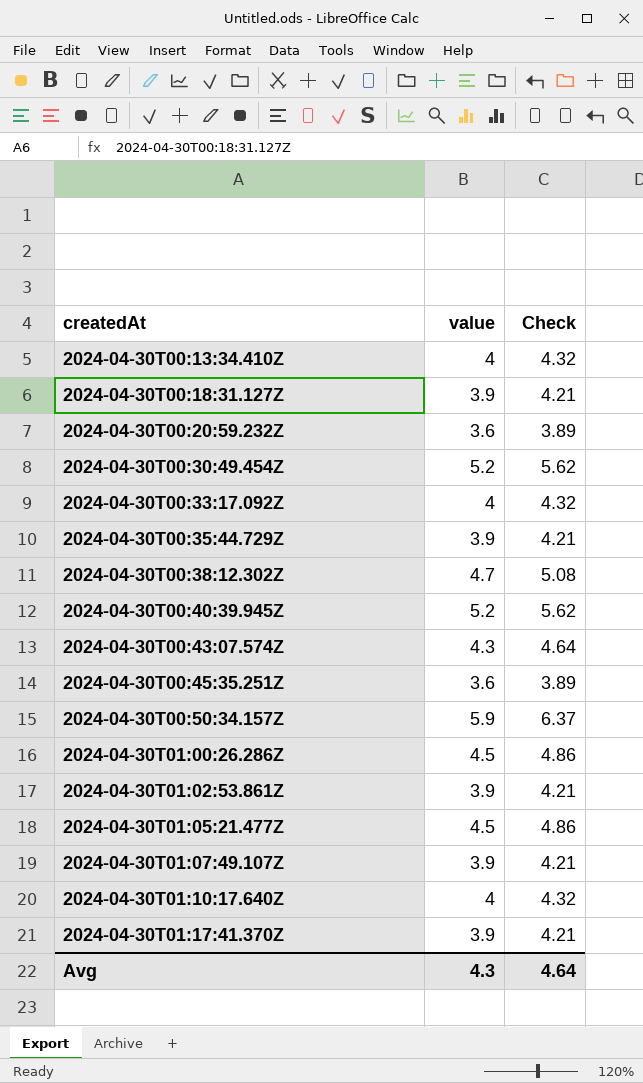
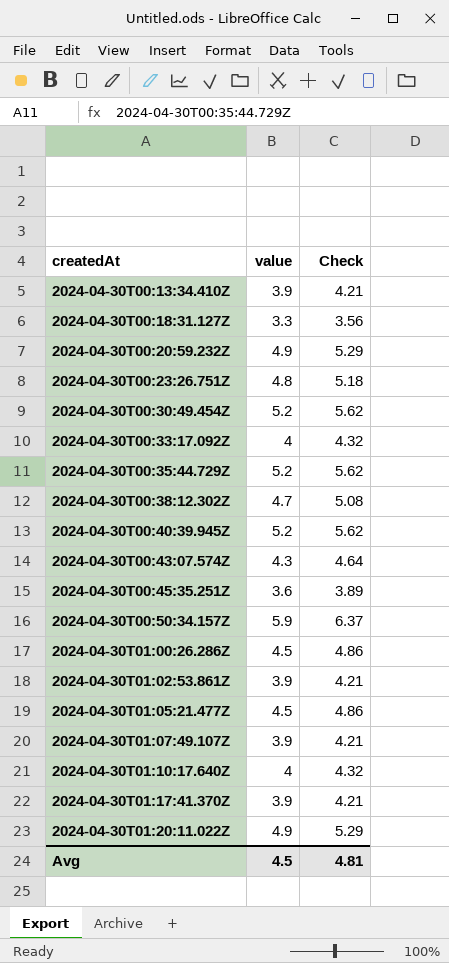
2024-04-30T00:13:34.410Z | value: 4 -> 3.9
2024-04-30T00:13:34.410Z | Check: 4.32 -> 4.21
2024-04-30T00:18:31.127Z | value: 3.9 -> 3.3
2024-04-30T00:18:31.127Z | Check: 4.21 -> 3.56
2024-04-30T00:20:59.232Z | value: 3.6 -> 4.9
2024-04-30T00:20:59.232Z | Check: 3.89 -> 5.29
row 2024-04-30T00:23:26.751Z: none -> 4.8 | 5.18
2024-04-30T00:35:44.729Z | value: 3.9 -> 5.2
2024-04-30T00:35:44.729Z | Check: 4.21 -> 5.62
row 2024-04-30T01:20:11.022Z: none -> 4.9 | 5.29
Avg | value: 4.3 -> 4.5
Avg | Check: 4.64 -> 4.81

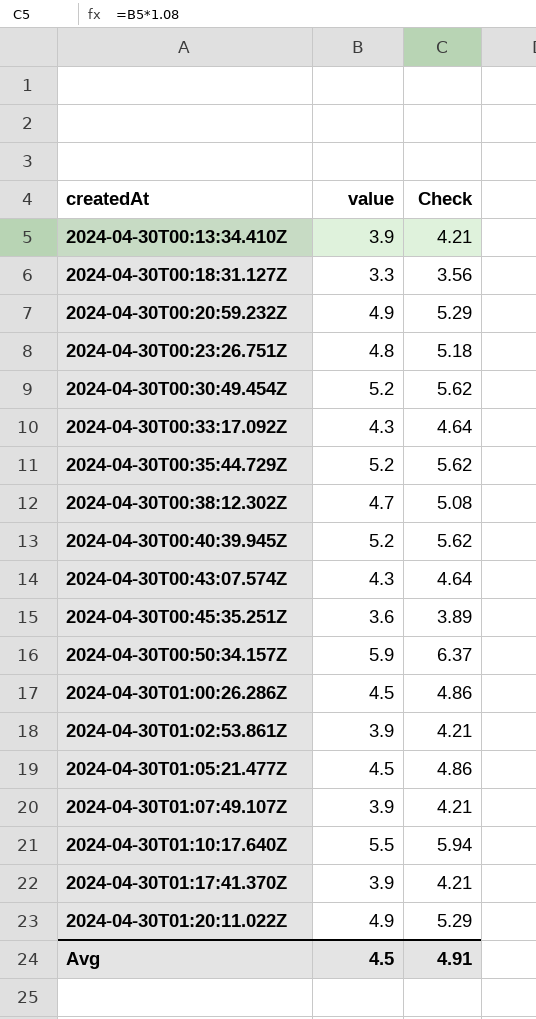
2024-04-30T00:33:17.092Z | value: 4 -> 4.3
2024-04-30T00:33:17.092Z | Check: 4.32 -> 4.64
2024-04-30T01:10:17.640Z | value: 4 -> 5.5
2024-04-30T01:10:17.640Z | Check: 4.32 -> 5.94
Avg | Check: 4.81 -> 4.91

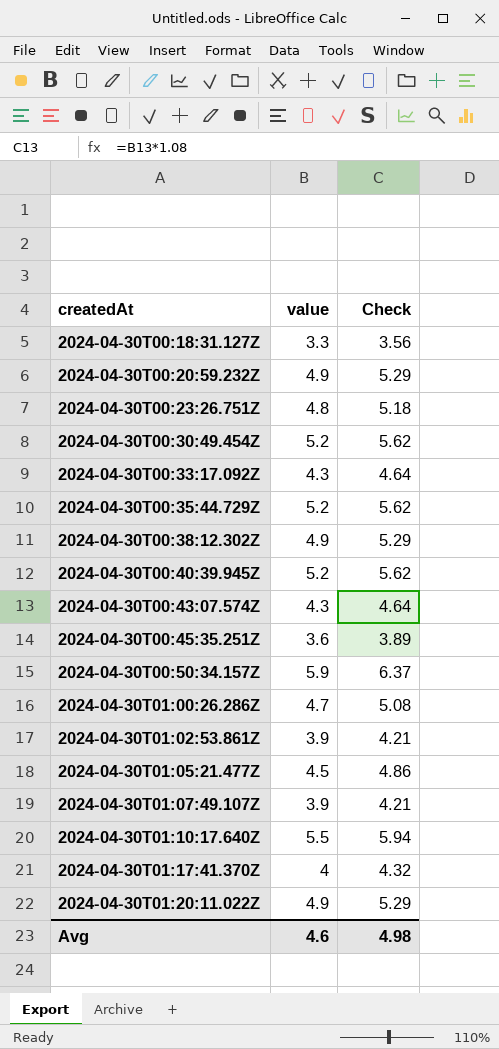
row 2024-04-30T00:13:34.410Z: 3.9 | 4.21 -> none
2024-04-30T00:38:12.302Z | value: 4.7 -> 4.9
2024-04-30T00:38:12.302Z | Check: 5.08 -> 5.29
2024-04-30T01:00:26.286Z | value: 4.5 -> 4.7
2024-04-30T01:00:26.286Z | Check: 4.86 -> 5.08
2024-04-30T01:17:41.370Z | value: 3.9 -> 4
2024-04-30T01:17:41.370Z | Check: 4.21 -> 4.32
Avg | value: 4.5 -> 4.6
Avg | Check: 4.91 -> 4.98

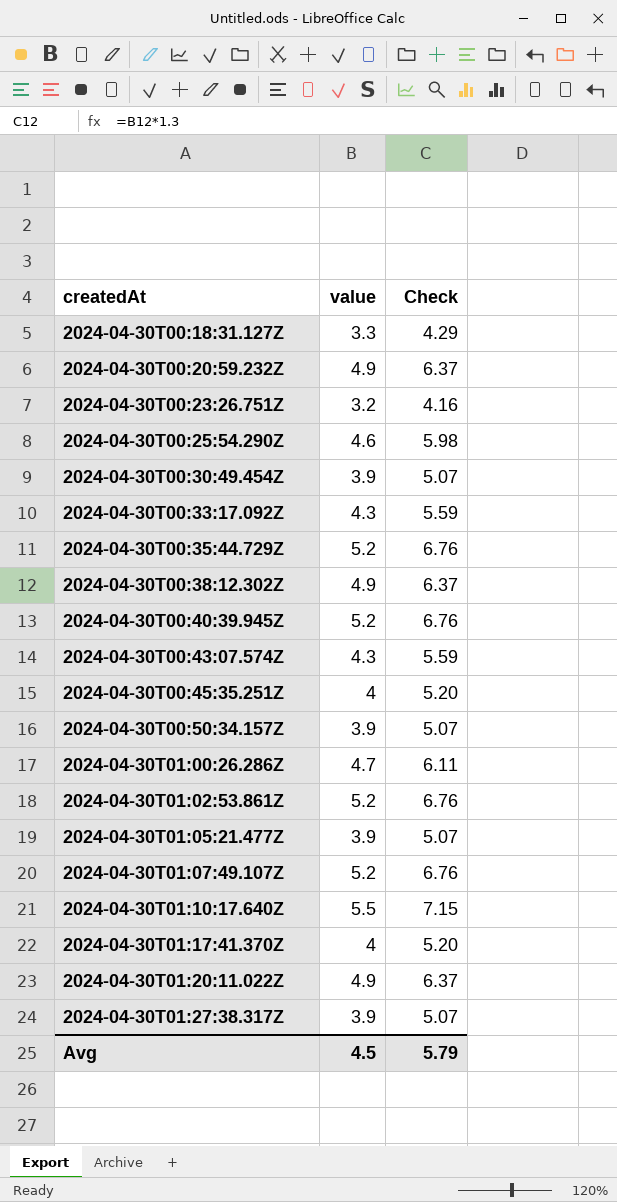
column Check | formula: [value] * 1.08 -> [value] * 1.3
2024-04-30T00:23:26.751Z | value: 4.8 -> 3.2
row 2024-04-30T00:25:54.290Z: none -> 4.6 | 5.98
2024-04-30T00:30:49.454Z | value: 5.2 -> 3.9
2024-04-30T00:45:35.251Z | value: 3.6 -> 4
2024-04-30T00:50:34.157Z | value: 5.9 -> 3.9
2024-04-30T01:02:53.861Z | value: 3.9 -> 5.2
2024-04-30T01:05:21.477Z | value: 4.5 -> 3.9
2024-04-30T01:07:49.107Z | value: 3.9 -> 5.2
row 2024-04-30T01:27:38.317Z: none -> 3.9 | 5.07
Avg | value: 4.6 -> 4.5
Avg | Check: 4.98 -> 5.79

